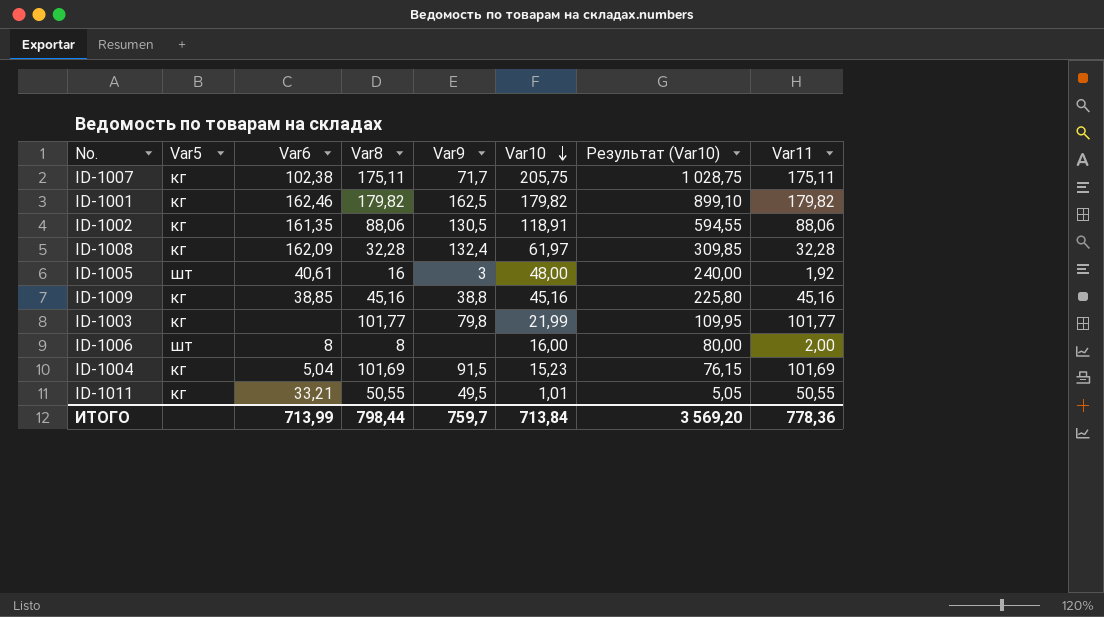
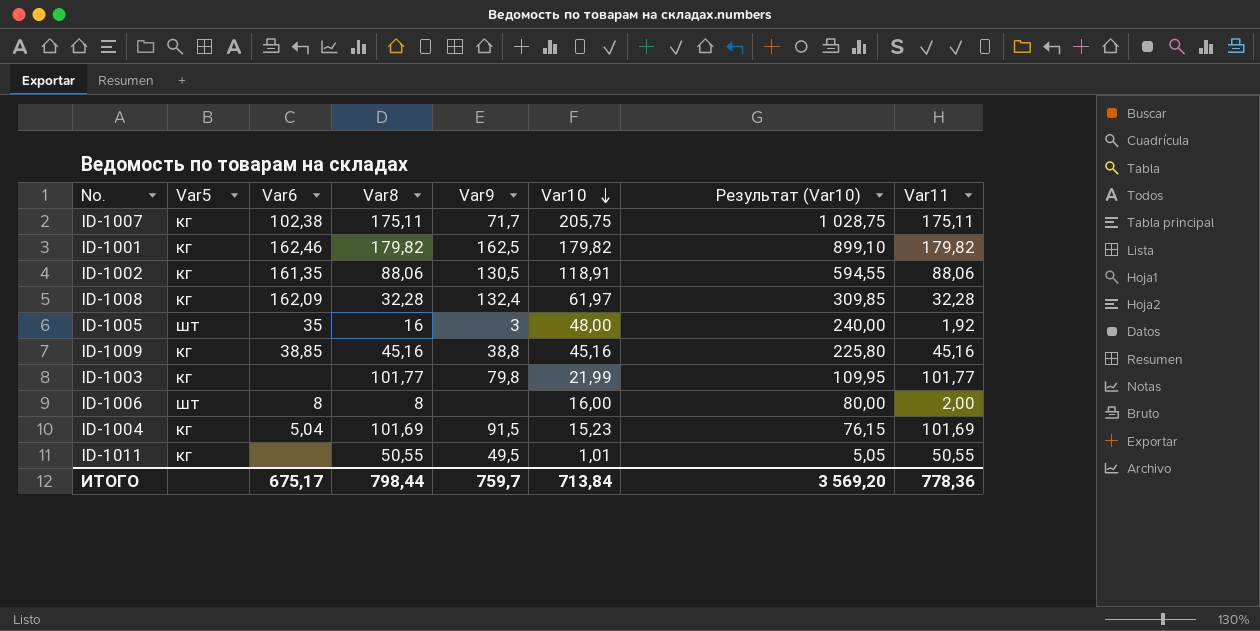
ID-1005 | Var6: 40,61 -> 35
ID-1011 | Var6: 33,21 -> none
ИТОГО | Var6: 713,99 -> 675,17

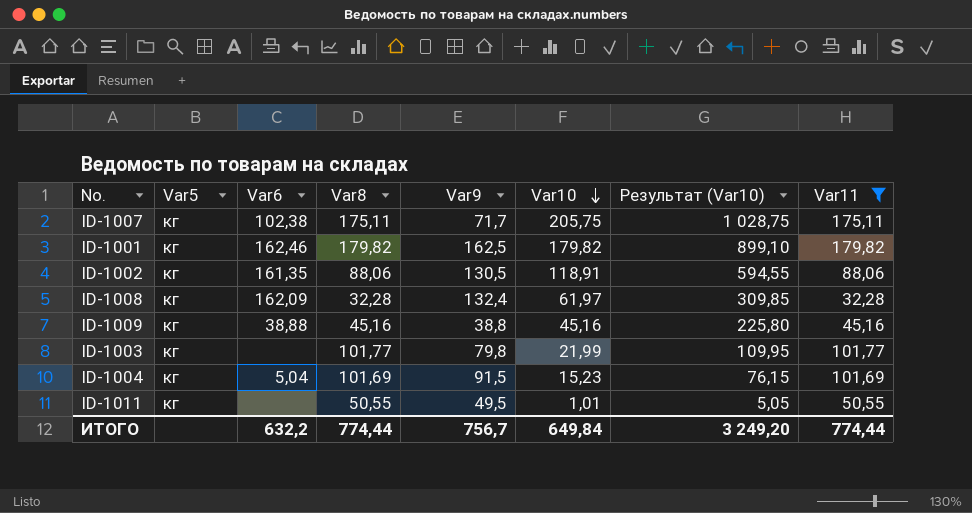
filter: none -> Var11 >= 32,28
ID-1009 | Var6: 38,85 -> 38,88
ИТОГО | Var6: 675,17 -> 632,2
ИТОГО | Var8: 798,44 -> 774,44
ИТОГО | Var9: 759,7 -> 756,7
ИТОГО | Var10: 713,84 -> 649,84
ИТОГО | Результат (Var10): 3 569,20 -> 3 249,20
ИТОГО | Var11: 778,36 -> 774,44

